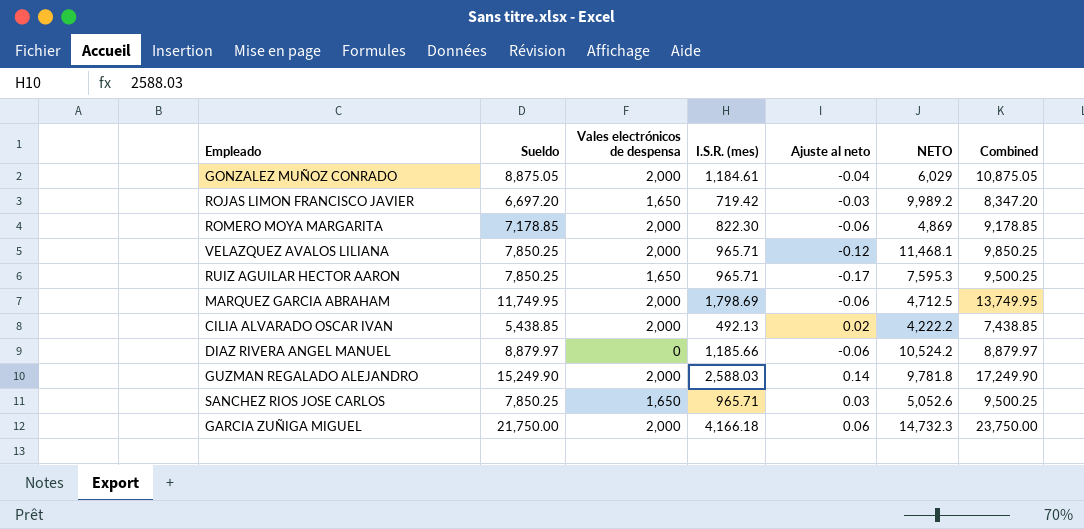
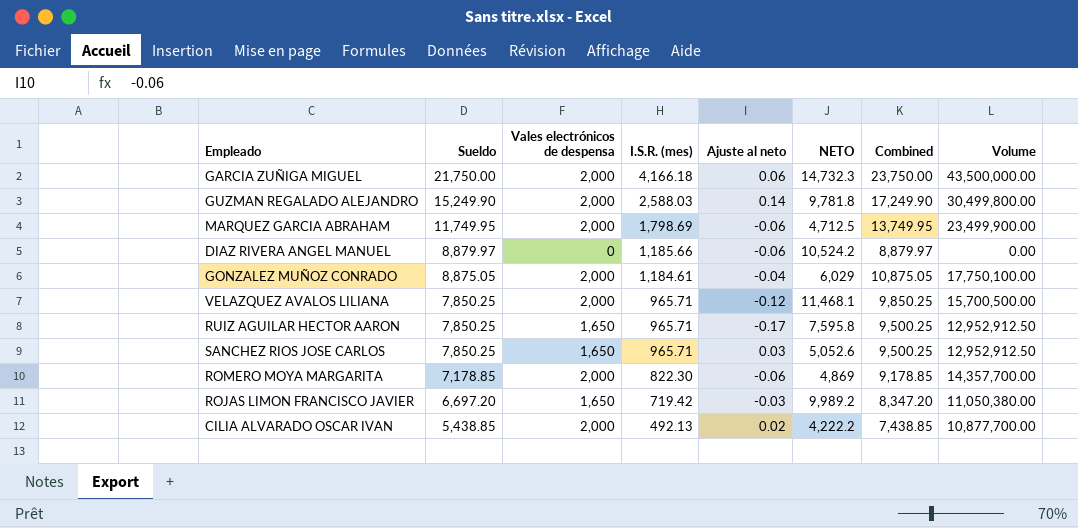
row order: none -> Sueldo descending
column Volume | formula: none -> [Sueldo] * [Vales electrónicos de despensa]
RUIZ AGUILAR HECTOR AARON | NETO: 7,595.3 -> 7,595.8

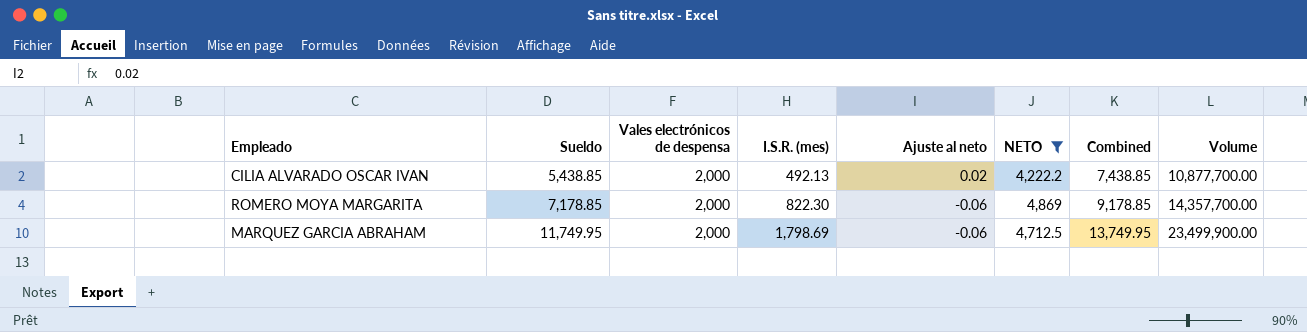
filter: none -> NETO <= 4,869
row order: Sueldo descending -> Sueldo ascending

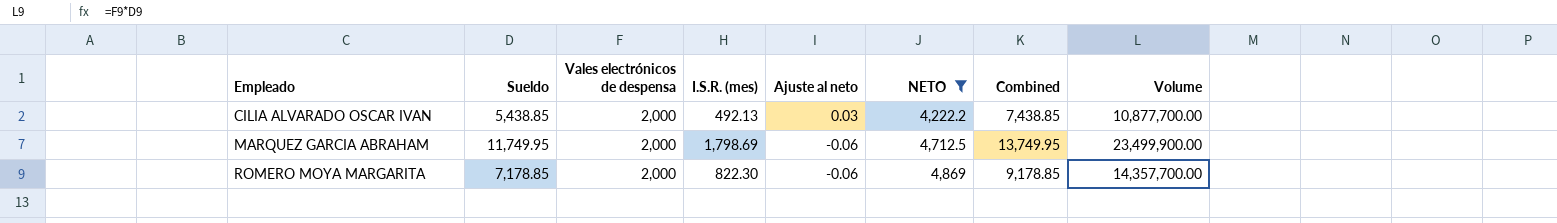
row order: Sueldo ascending -> Empleado ascending
CILIA ALVARADO OSCAR IVAN | Ajuste al neto: 0.02 -> 0.03

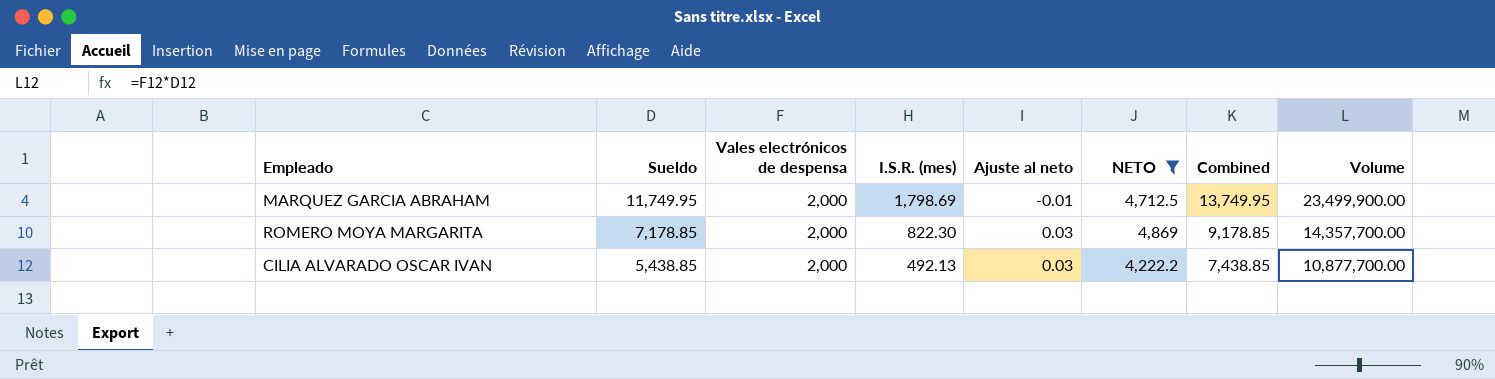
row order: Empleado ascending -> Sueldo descending
MARQUEZ GARCIA ABRAHAM | Ajuste al neto: -0.06 -> -0.01
ROMERO MOYA MARGARITA | Ajuste al neto: -0.06 -> 0.03

